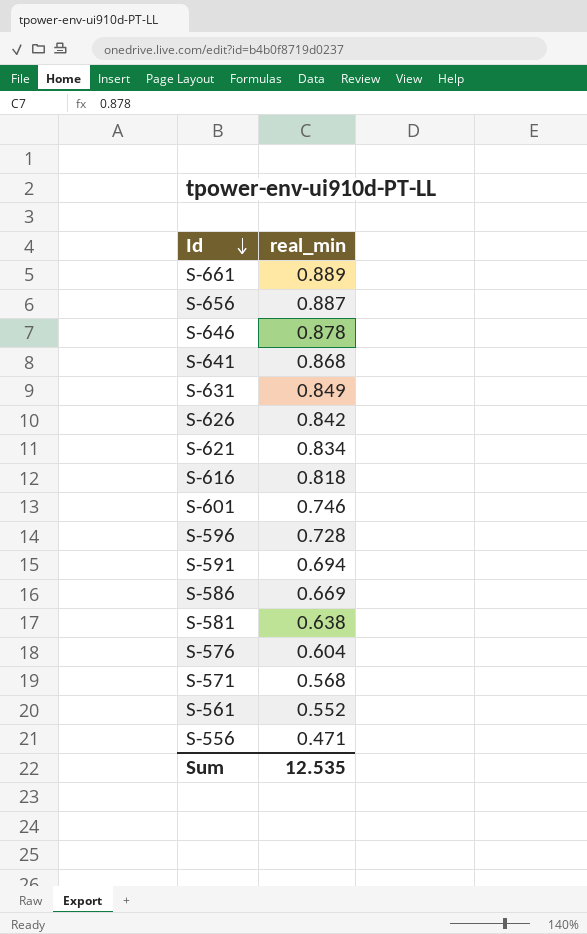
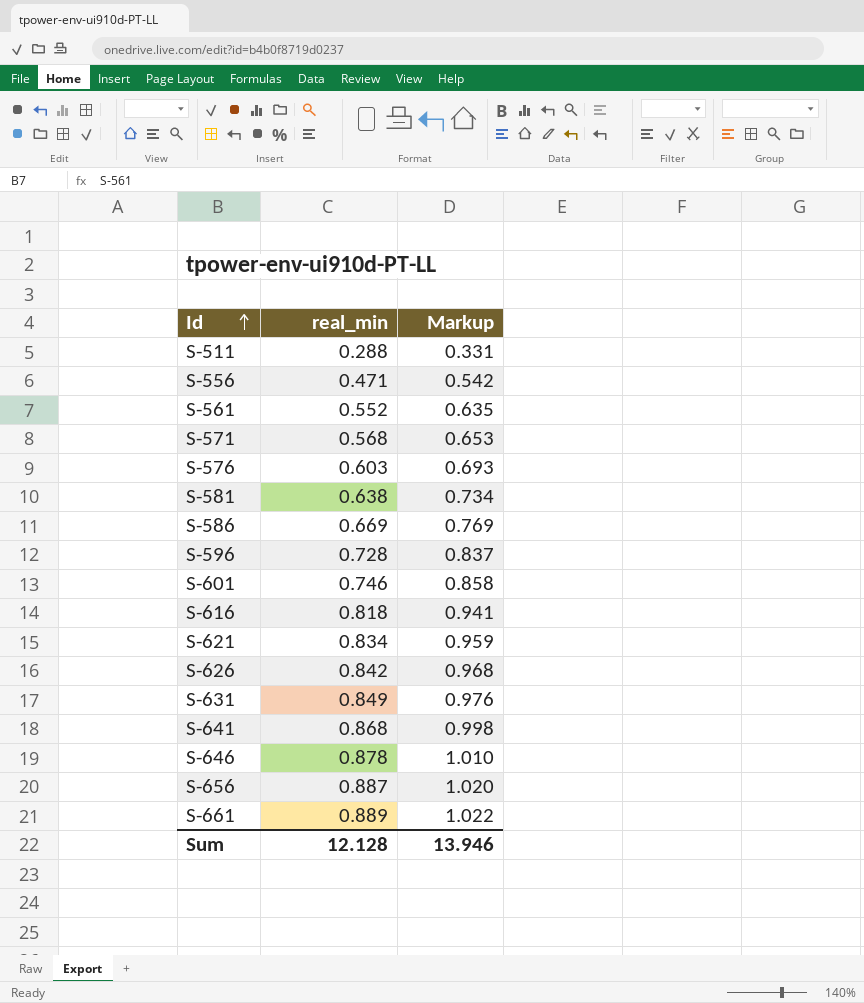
row order: Id descending -> Id ascending
column Markup | formula: none -> [real_min] * 1.15
row S-591: 0.694 -> none
row S-511: none -> 0.288 | 0.331
S-576 | real_min: 0.604 -> 0.603
Sum | real_min: 12.535 -> 12.128

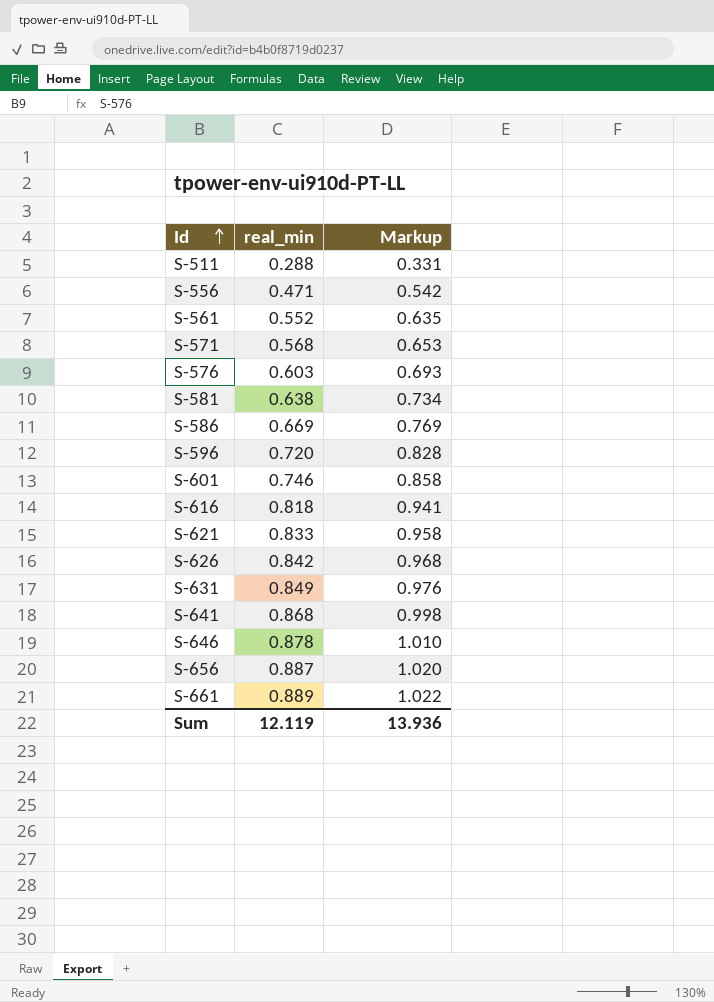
S-596 | real_min: 0.728 -> 0.720
S-596 | Markup: 0.837 -> 0.828
S-621 | real_min: 0.834 -> 0.833
S-621 | Markup: 0.959 -> 0.958
Sum | real_min: 12.128 -> 12.119
Sum | Markup: 13.946 -> 13.936

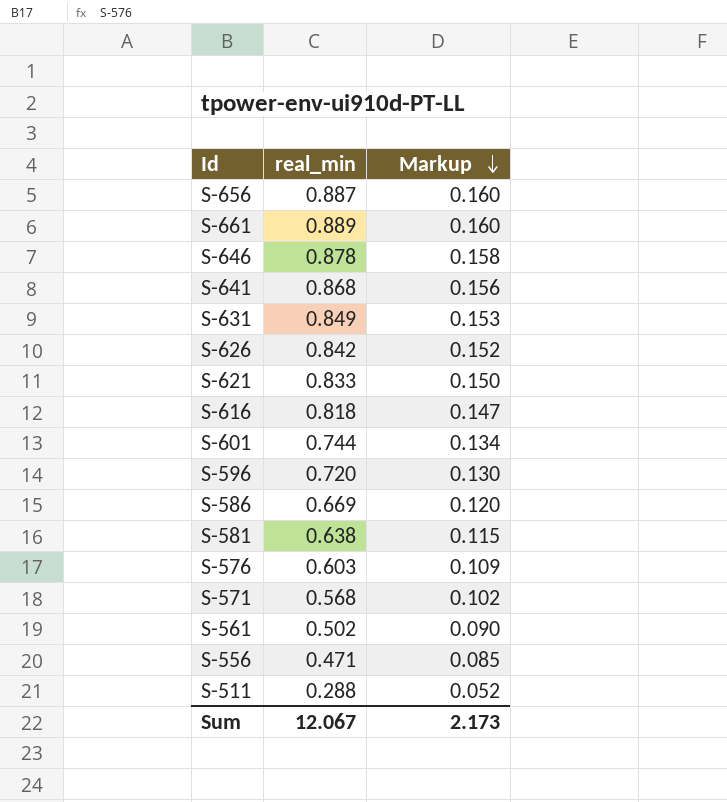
row order: Id ascending -> Markup descending
column Markup | formula: [real_min] * 1.15 -> [real_min] * 0.18
S-601 | real_min: 0.746 -> 0.744
S-561 | real_min: 0.552 -> 0.502
Sum | real_min: 12.119 -> 12.067
Sum | Markup: 13.936 -> 2.173

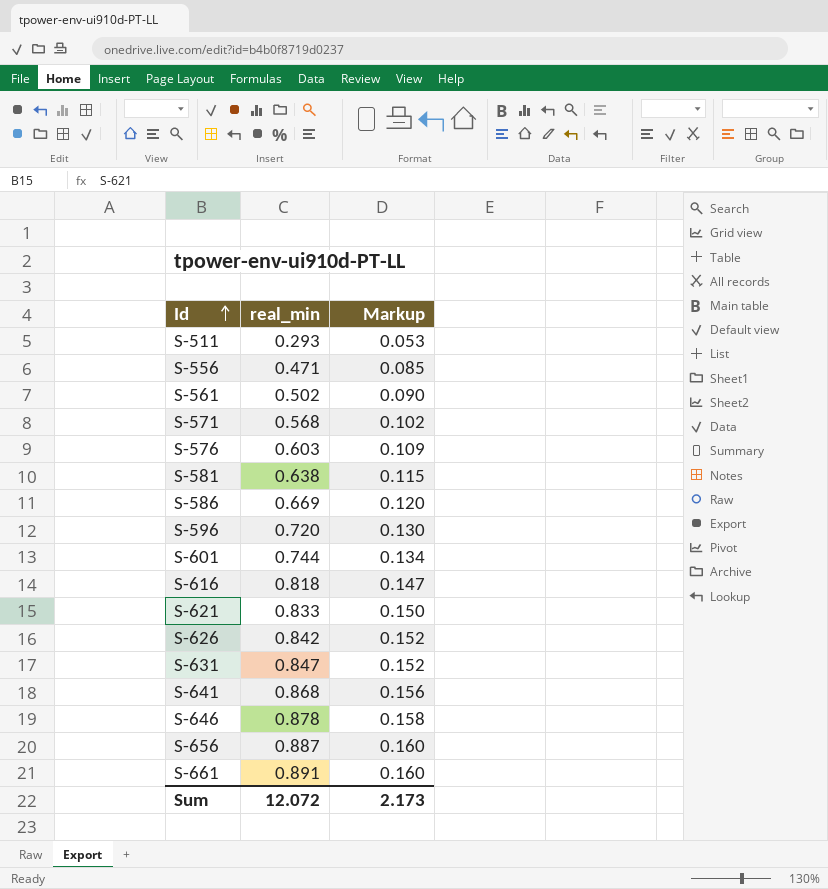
row order: Markup descending -> Id ascending
S-511 | real_min: 0.288 -> 0.293
S-511 | Markup: 0.052 -> 0.053
S-631 | real_min: 0.849 -> 0.847
S-631 | Markup: 0.153 -> 0.152
S-661 | real_min: 0.889 -> 0.891
Sum | real_min: 12.067 -> 12.072

